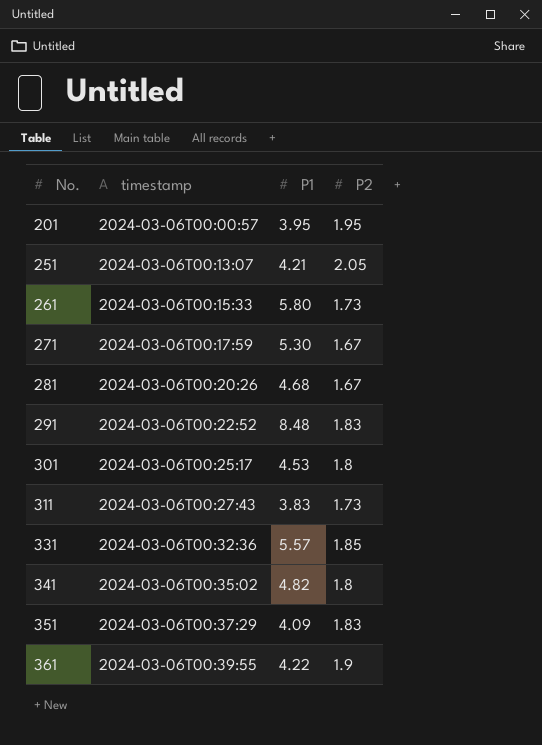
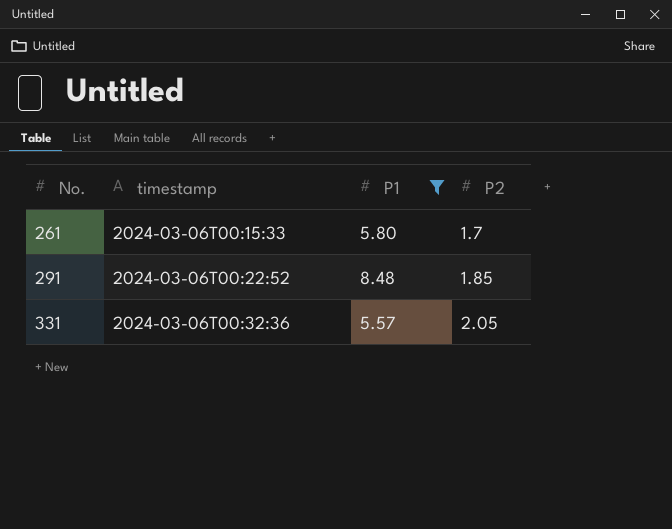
filter: none -> P1 >= 5.57
261 | P2: 1.73 -> 1.7
291 | P2: 1.83 -> 1.85
331 | P2: 1.85 -> 2.05

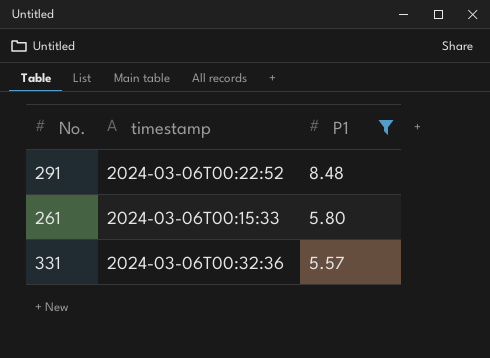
row order: No. ascending -> P1 descending
column P2 | position: 4 -> none

